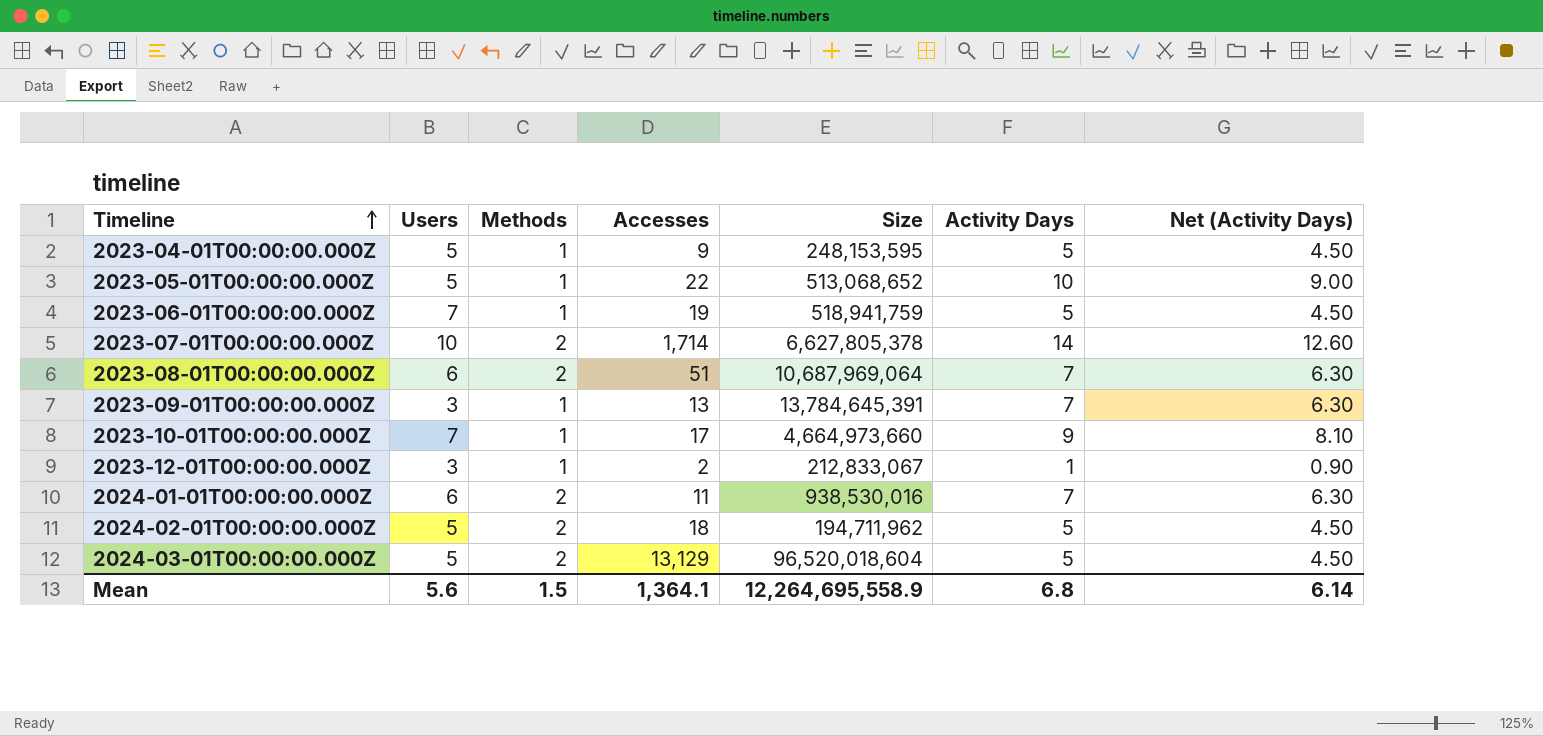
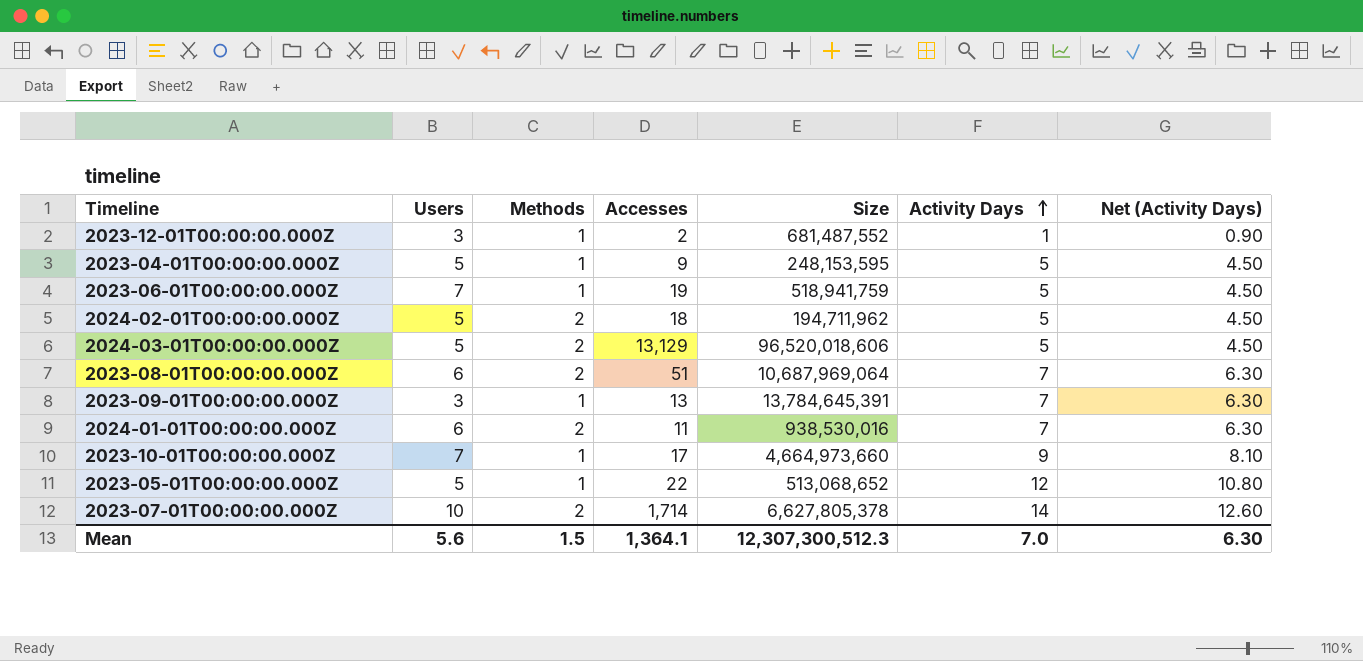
row order: Timeline ascending -> Activity Days ascending
2023-12-01T00:00:00.000Z | Size: 212,833,067 -> 681,487,552
2024-03-01T00:00:00.000Z | Size: 96,520,018,604 -> 96,520,018,606
2023-05-01T00:00:00.000Z | Activity Days: 10 -> 12
2023-05-01T00:00:00.000Z | Net (Activity Days): 9.00 -> 10.80
Mean | Size: 12,264,695,558.9 -> 12,307,300,512.3
Mean | Activity Days: 6.8 -> 7.0
Mean | Net (Activity Days): 6.14 -> 6.30

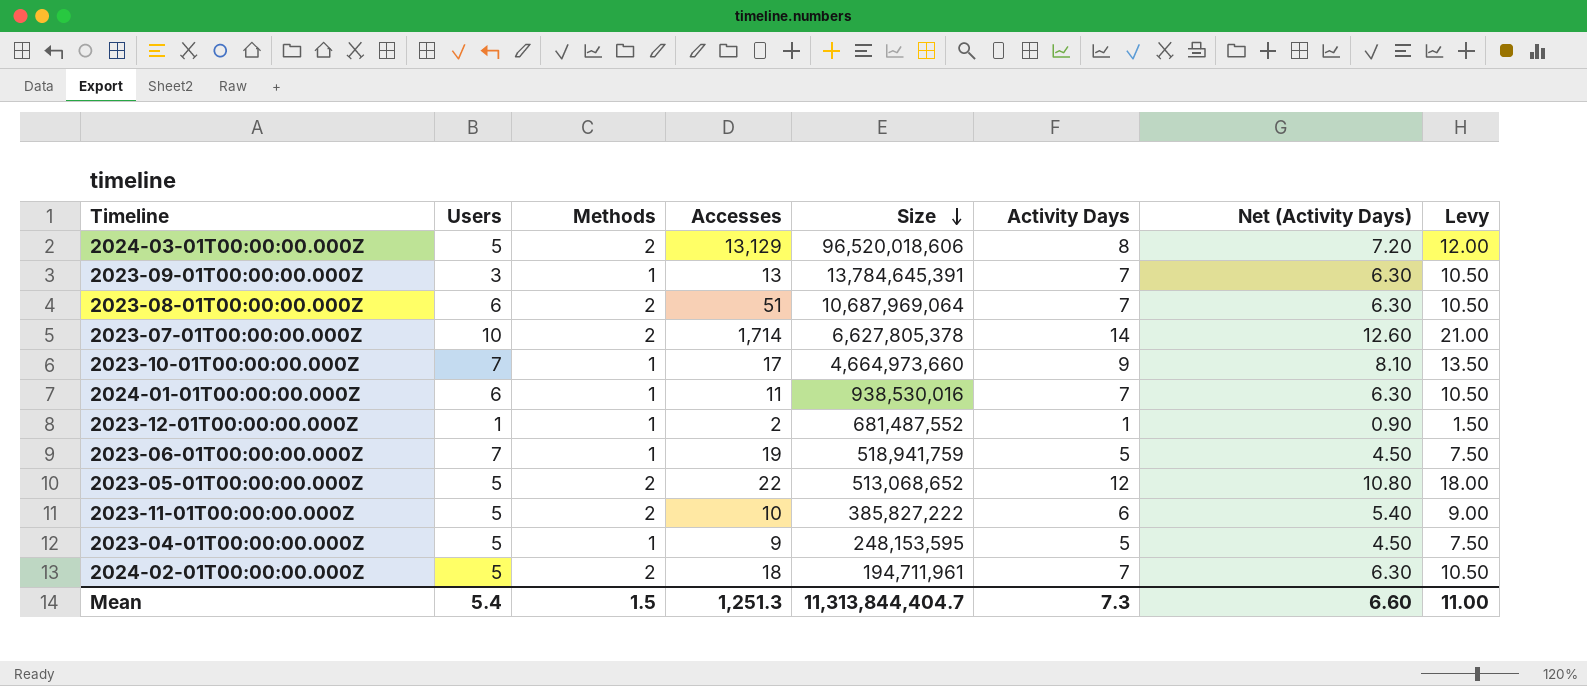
row order: Activity Days ascending -> Size descending
column Levy | formula: none -> [Activity Days] * 1.5
2024-03-01T00:00:00.000Z | Activity Days: 5 -> 8
2024-03-01T00:00:00.000Z | Net (Activity Days): 4.50 -> 7.20
2024-01-01T00:00:00.000Z | Methods: 2 -> 1
2023-12-01T00:00:00.000Z | Users: 3 -> 1
2023-05-01T00:00:00.000Z | Methods: 1 -> 2
row 2023-11-01T00:00:00.000Z: none -> 5 | 2 | 10 | 385,827,222 | 6 | 5.40 | 9.00
2024-02-01T00:00:00.000Z | Size: 194,711,962 -> 194,711,961
2024-02-01T00:00:00.000Z | Activity Days: 5 -> 7
2024-02-01T00:00:00.000Z | Net (Activity Days): 4.50 -> 6.30
Mean | Users: 5.6 -> 5.4
Mean | Accesses: 1,364.1 -> 1,251.3
Mean | Size: 12,307,300,512.3 -> 11,313,844,404.7
Mean | Activity Days: 7.0 -> 7.3
Mean | Net (Activity Days): 6.30 -> 6.60

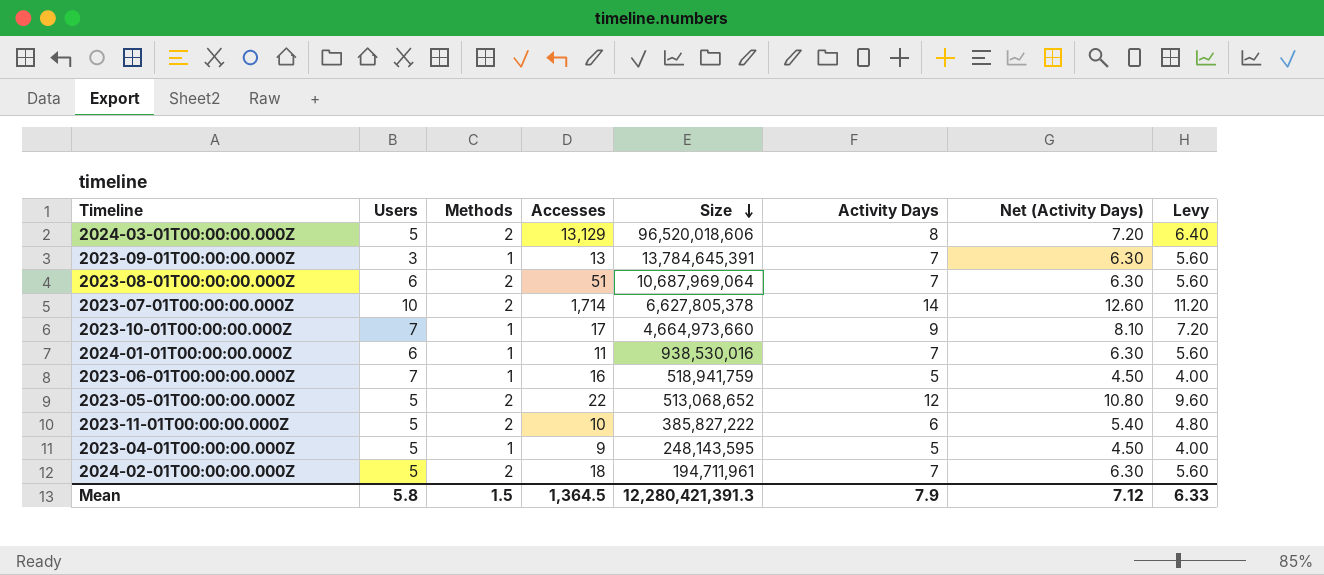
column Levy | formula: [Activity Days] * 1.5 -> [Activity Days] * 0.8
row 2023-12-01T00:00:00.000Z: 1 | 1 | 2 | 681,487,552 | 1 | 0.90 | 1.50 -> none
2023-06-01T00:00:00.000Z | Accesses: 19 -> 16
2023-04-01T00:00:00.000Z | Size: 248,153,595 -> 248,143,595
Mean | Users: 5.4 -> 5.8
Mean | Accesses: 1,251.3 -> 1,364.5
Mean | Size: 11,313,844,404.7 -> 12,280,421,391.3
Mean | Activity Days: 7.3 -> 7.9
Mean | Net (Activity Days): 6.60 -> 7.12
Mean | Levy: 11.00 -> 6.33

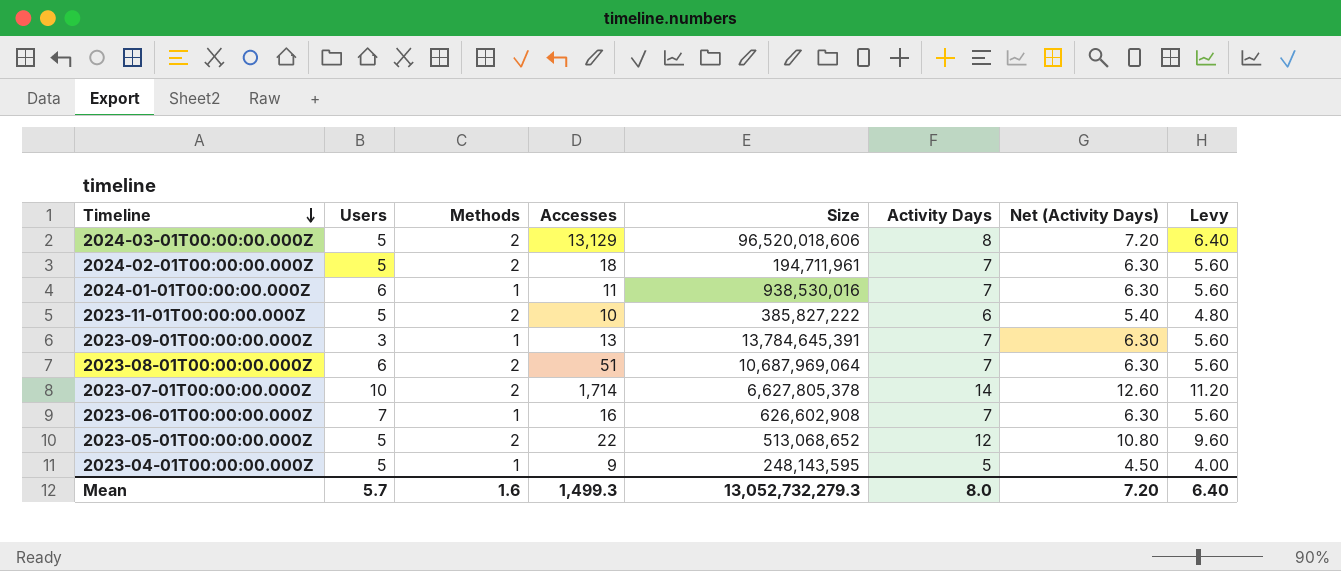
row order: Size descending -> Timeline descending
row 2023-10-01T00:00:00.000Z: 7 | 1 | 17 | 4,664,973,660 | 9 | 8.10 | 7.20 -> none
2023-06-01T00:00:00.000Z | Size: 518,941,759 -> 626,602,908
2023-06-01T00:00:00.000Z | Activity Days: 5 -> 7
2023-06-01T00:00:00.000Z | Net (Activity Days): 4.50 -> 6.30
2023-06-01T00:00:00.000Z | Levy: 4.00 -> 5.60
Mean | Users: 5.8 -> 5.7
Mean | Methods: 1.5 -> 1.6
Mean | Accesses: 1,364.5 -> 1,499.3
Mean | Size: 12,280,421,391.3 -> 13,052,732,279.3
Mean | Activity Days: 7.9 -> 8.0
Mean | Net (Activity Days): 7.12 -> 7.20
Mean | Levy: 6.33 -> 6.40

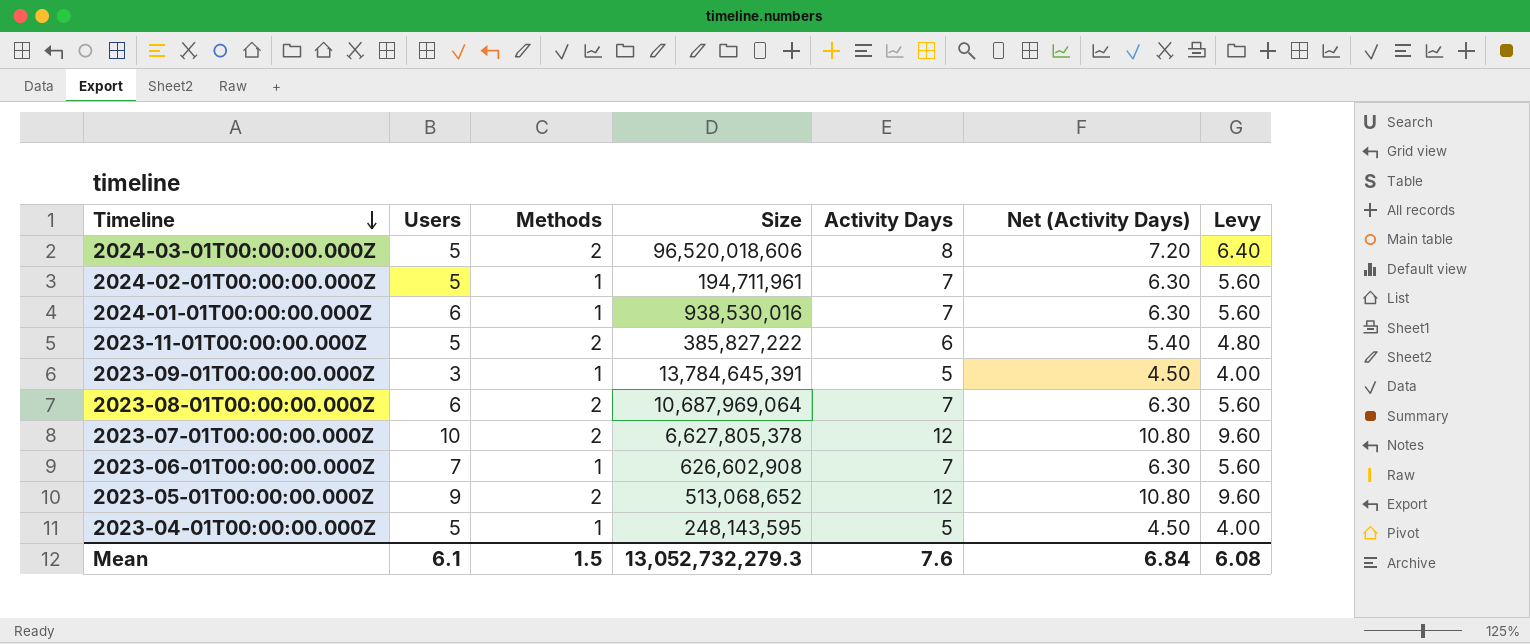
column Accesses | position: 4 -> none
2024-02-01T00:00:00.000Z | Methods: 2 -> 1
2023-09-01T00:00:00.000Z | Activity Days: 7 -> 5
2023-09-01T00:00:00.000Z | Net (Activity Days): 6.30 -> 4.50
2023-09-01T00:00:00.000Z | Levy: 5.60 -> 4.00
2023-07-01T00:00:00.000Z | Activity Days: 14 -> 12
2023-07-01T00:00:00.000Z | Net (Activity Days): 12.60 -> 10.80
2023-07-01T00:00:00.000Z | Levy: 11.20 -> 9.60
2023-05-01T00:00:00.000Z | Users: 5 -> 9
Mean | Users: 5.7 -> 6.1
Mean | Methods: 1.6 -> 1.5
Mean | Activity Days: 8.0 -> 7.6
Mean | Net (Activity Days): 7.20 -> 6.84
Mean | Levy: 6.40 -> 6.08

